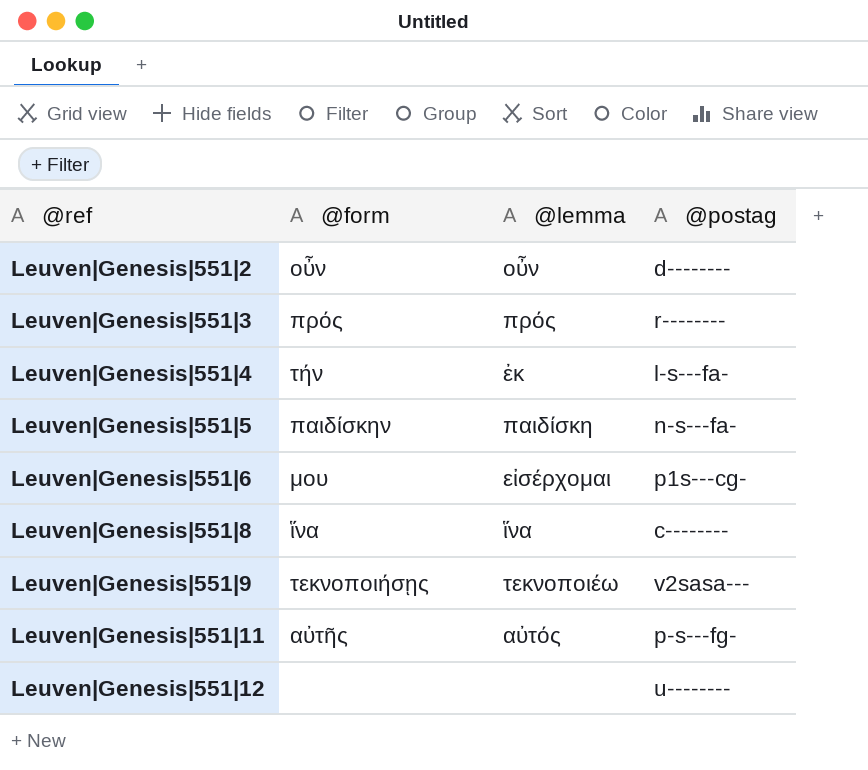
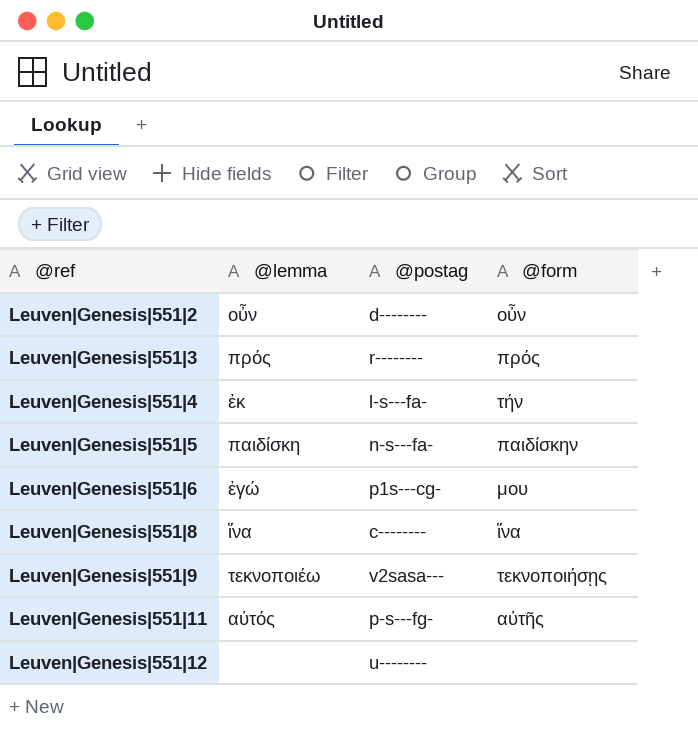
column @form | position: 2 -> 4
Leuven|Genesis|551|6 | @lemma: εἰσέρχομαι -> ἐγώ

